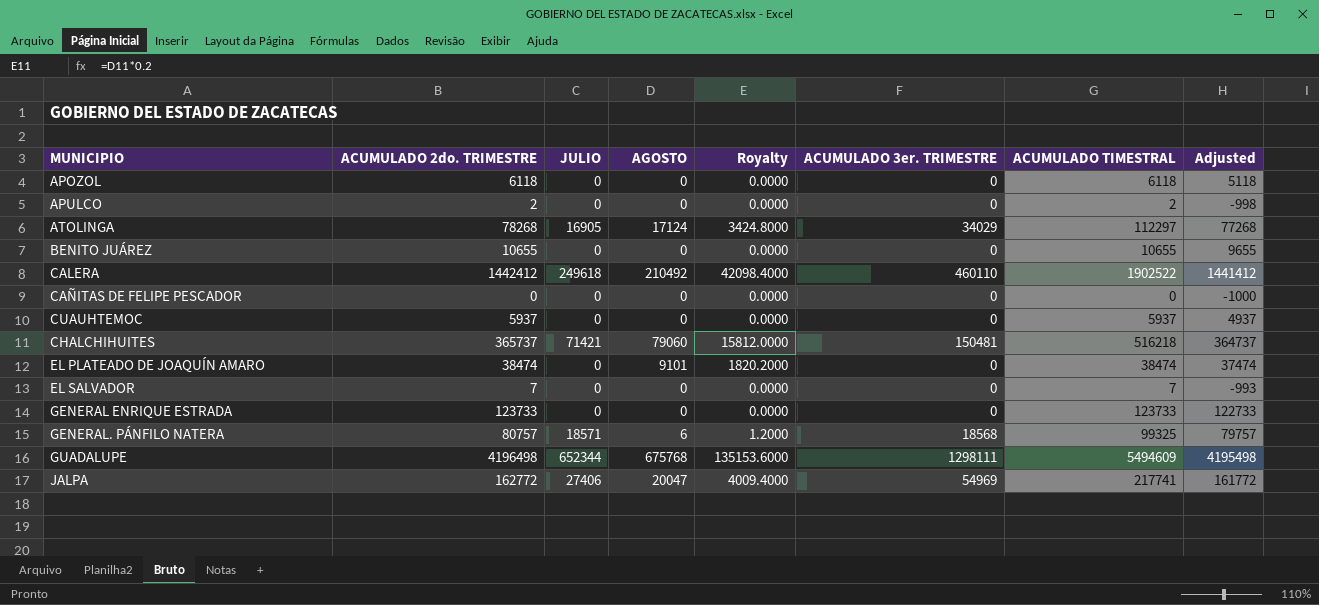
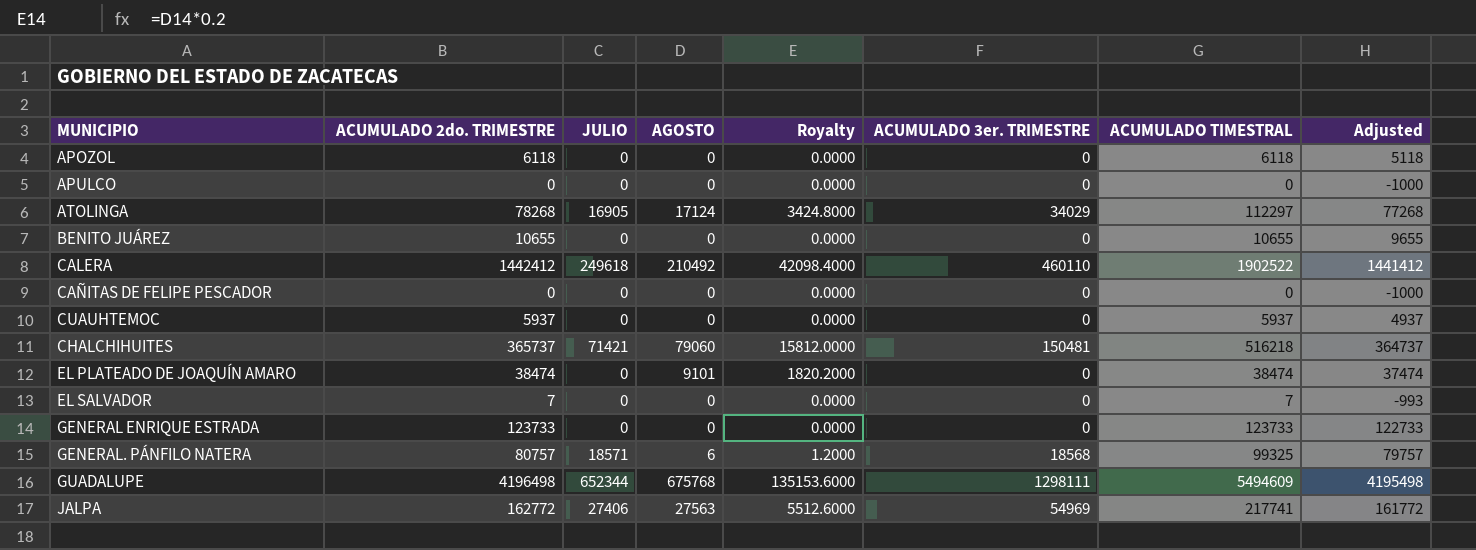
APULCO | ACUMULADO 2do. TRIMESTRE: 2 -> 0
APULCO | ACUMULADO TIMESTRAL: 2 -> 0
APULCO | Adjusted: -998 -> -1000
JALPA | AGOSTO: 20047 -> 27563
JALPA | Royalty: 4009.4000 -> 5512.6000

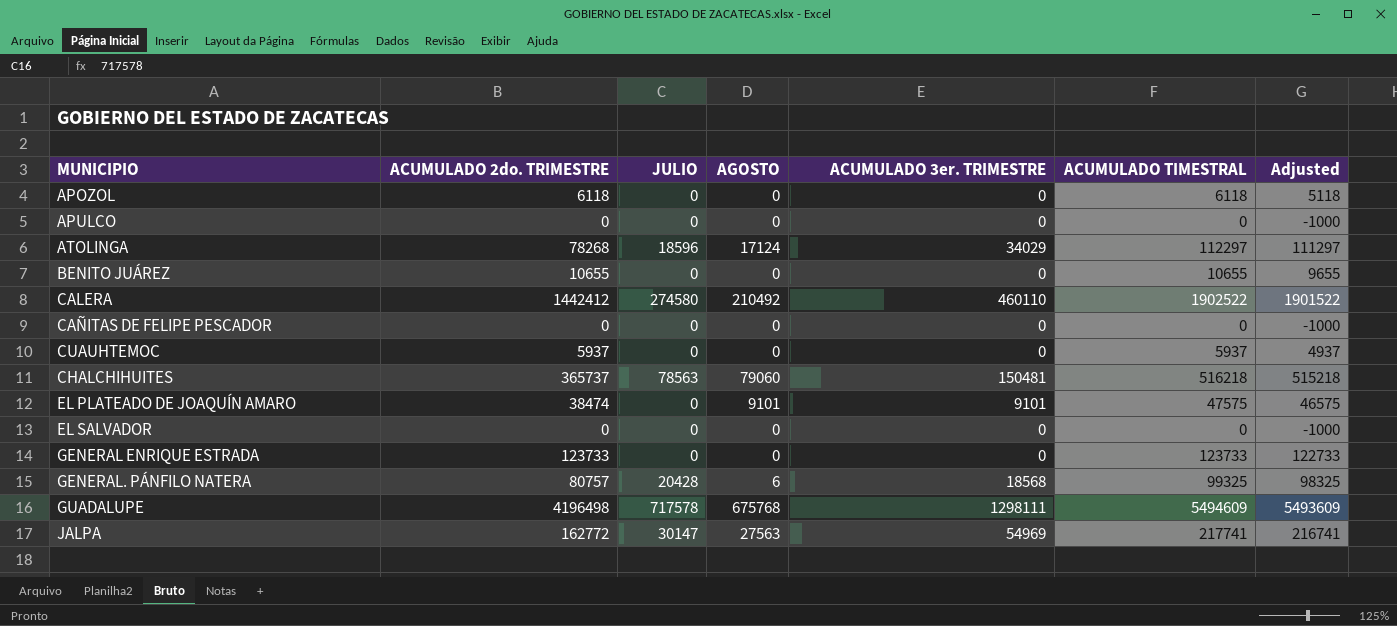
column Royalty | formula: [AGOSTO] * 0.2 -> none
column Adjusted | formula: [ACUMULADO 2do. TRIMESTRE] - 1000 -> [ACUMULADO TIMESTRAL] - 1000
ATOLINGA | JULIO: 16905 -> 18596
CALERA | JULIO: 249618 -> 274580
CHALCHIHUITES | JULIO: 71421 -> 78563
EL PLATEADO DE JOAQUÍN AMARO | ACUMULADO 3er. TRIMESTRE: 0 -> 9101
EL PLATEADO DE JOAQUÍN AMARO | ACUMULADO TIMESTRAL: 38474 -> 47575
EL SALVADOR | ACUMULADO 2do. TRIMESTRE: 7 -> 0
EL SALVADOR | ACUMULADO TIMESTRAL: 7 -> 0
GENERAL. PÁNFILO NATERA | JULIO: 18571 -> 20428
GUADALUPE | JULIO: 652344 -> 717578
JALPA | JULIO: 27406 -> 30147

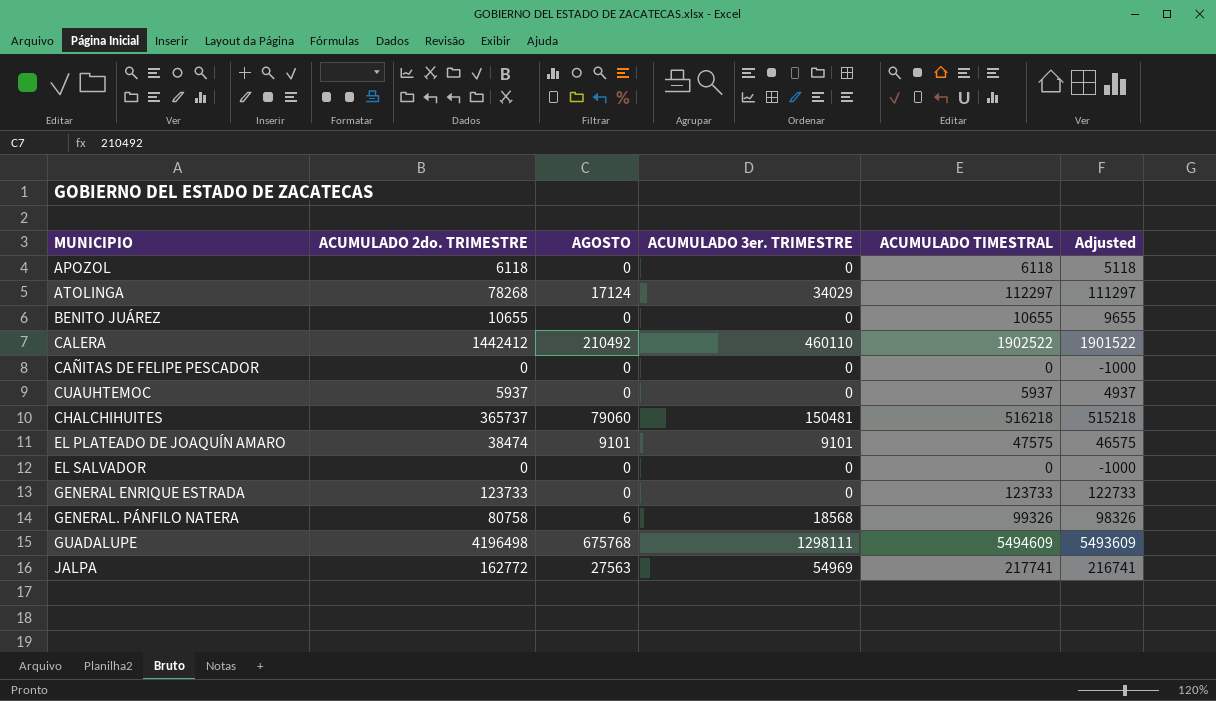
column JULIO | position: 3 -> none
row APULCO: 0 | 0 | 0 | 0 | 0 | -1000 -> none
GENERAL. PÁNFILO NATERA | ACUMULADO 2do. TRIMESTRE: 80757 -> 80758
GENERAL. PÁNFILO NATERA | ACUMULADO TIMESTRAL: 99325 -> 99326
GENERAL. PÁNFILO NATERA | Adjusted: 98325 -> 98326

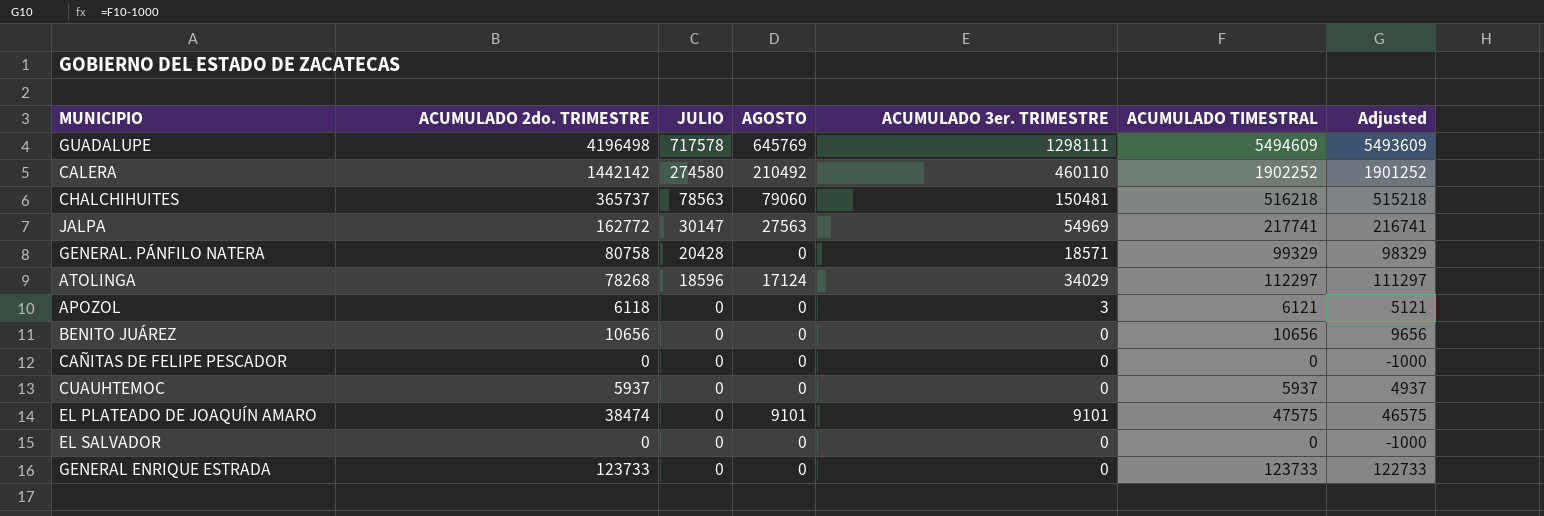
row order: none -> JULIO descending
column JULIO | position: none -> 3
GUADALUPE | AGOSTO: 675768 -> 645769
CALERA | ACUMULADO 2do. TRIMESTRE: 1442412 -> 1442142
CALERA | ACUMULADO TIMESTRAL: 1902522 -> 1902252
CALERA | Adjusted: 1901522 -> 1901252
GENERAL. PÁNFILO NATERA | AGOSTO: 6 -> 0
GENERAL. PÁNFILO NATERA | ACUMULADO 3er. TRIMESTRE: 18568 -> 18571
GENERAL. PÁNFILO NATERA | ACUMULADO TIMESTRAL: 99326 -> 99329
GENERAL. PÁNFILO NATERA | Adjusted: 98326 -> 98329
APOZOL | ACUMULADO 3er. TRIMESTRE: 0 -> 3
APOZOL | ACUMULADO TIMESTRAL: 6118 -> 6121
APOZOL | Adjusted: 5118 -> 5121
BENITO JUÁREZ | ACUMULADO 2do. TRIMESTRE: 10655 -> 10656
BENITO JUÁREZ | ACUMULADO TIMESTRAL: 10655 -> 10656
BENITO JUÁREZ | Adjusted: 9655 -> 9656

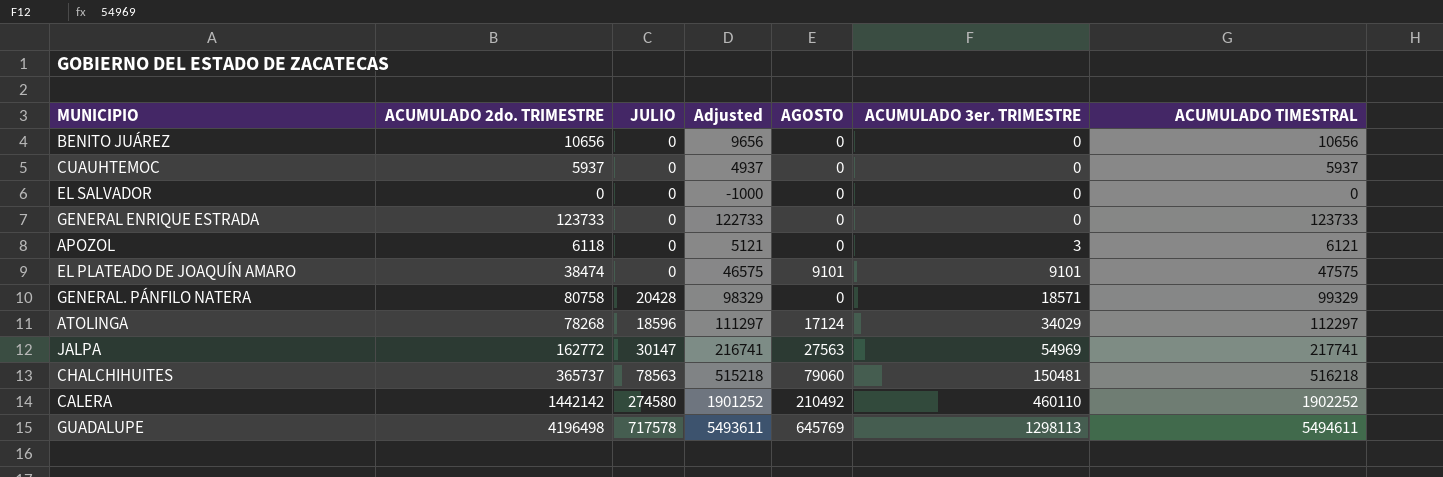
row order: JULIO descending -> ACUMULADO 3er. TRIMESTRE ascending
column Adjusted | position: 7 -> 4
row CAÑITAS DE FELIPE PESCADOR: 0 | 0 | 0 | 0 | 0 | -1000 -> none
GUADALUPE | Adjusted: 5493609 -> 5493611
GUADALUPE | ACUMULADO 3er. TRIMESTRE: 1298111 -> 1298113
GUADALUPE | ACUMULADO TIMESTRAL: 5494609 -> 5494611

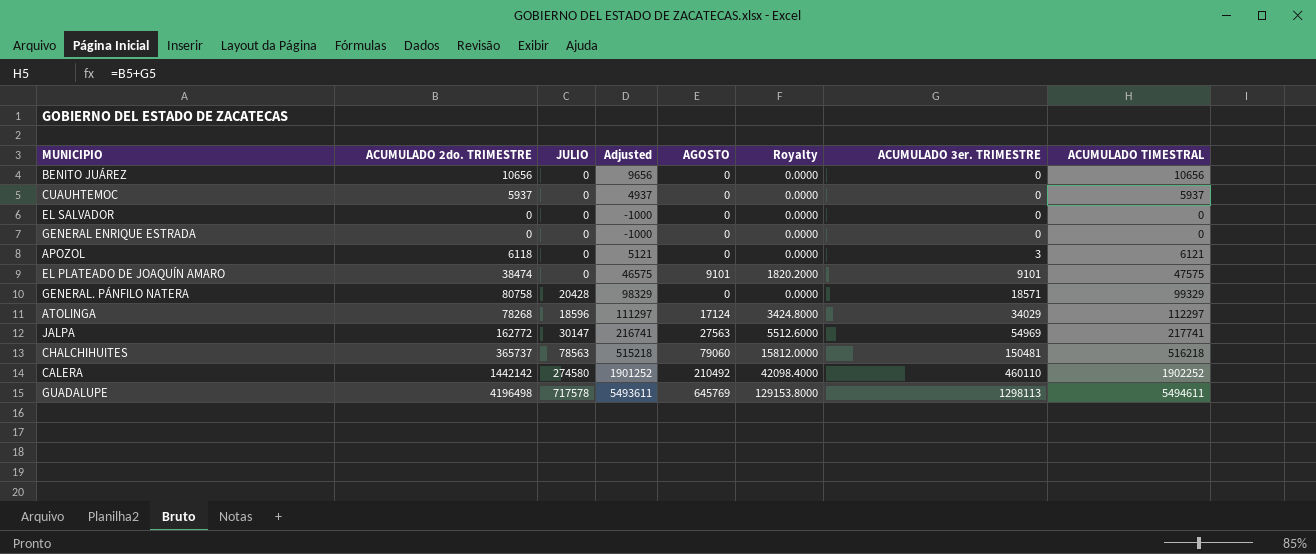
column Royalty | formula: none -> [AGOSTO] * 0.2
GENERAL ENRIQUE ESTRADA | ACUMULADO 2do. TRIMESTRE: 123733 -> 0
GENERAL ENRIQUE ESTRADA | Adjusted: 122733 -> -1000
GENERAL ENRIQUE ESTRADA | ACUMULADO TIMESTRAL: 123733 -> 0

